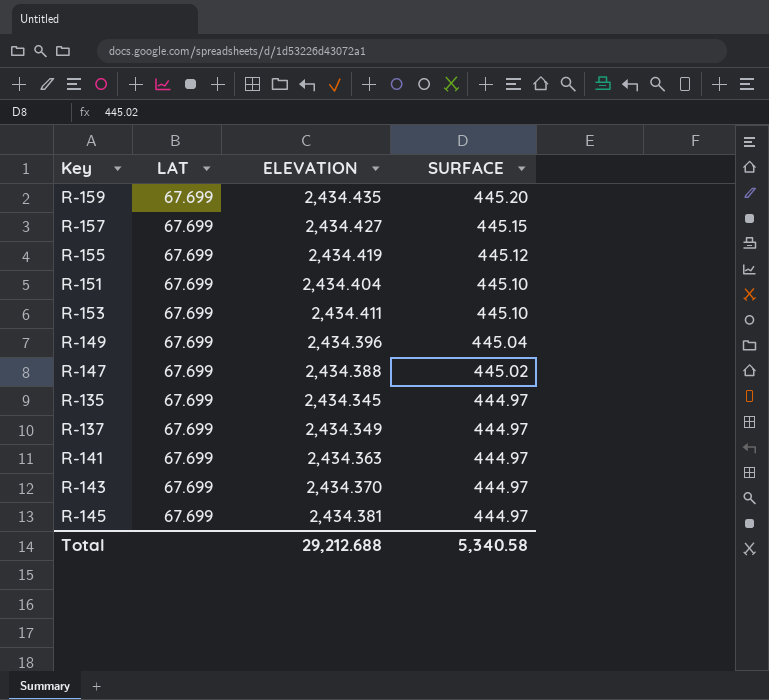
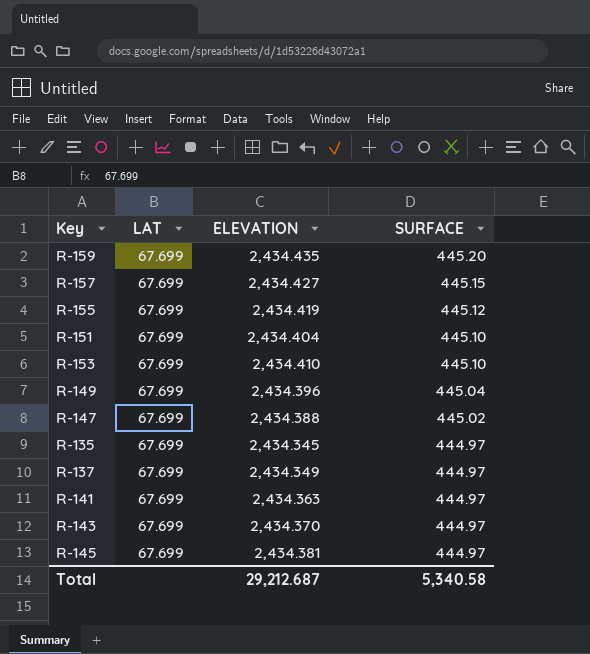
R-153 | ELEVATION: 2,434.411 -> 2,434.410
Total | ELEVATION: 29,212.688 -> 29,212.687

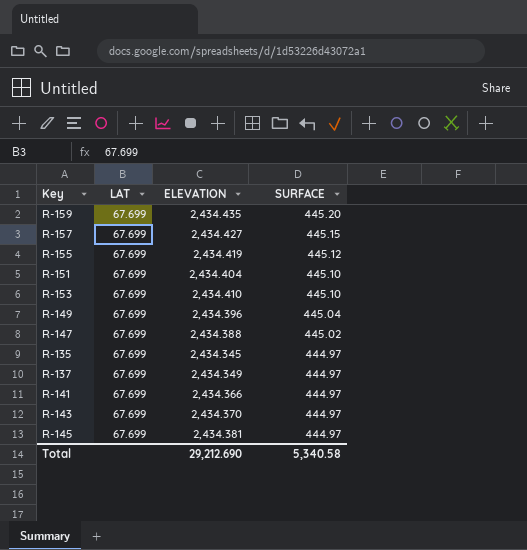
R-141 | ELEVATION: 2,434.363 -> 2,434.366
Total | ELEVATION: 29,212.687 -> 29,212.690

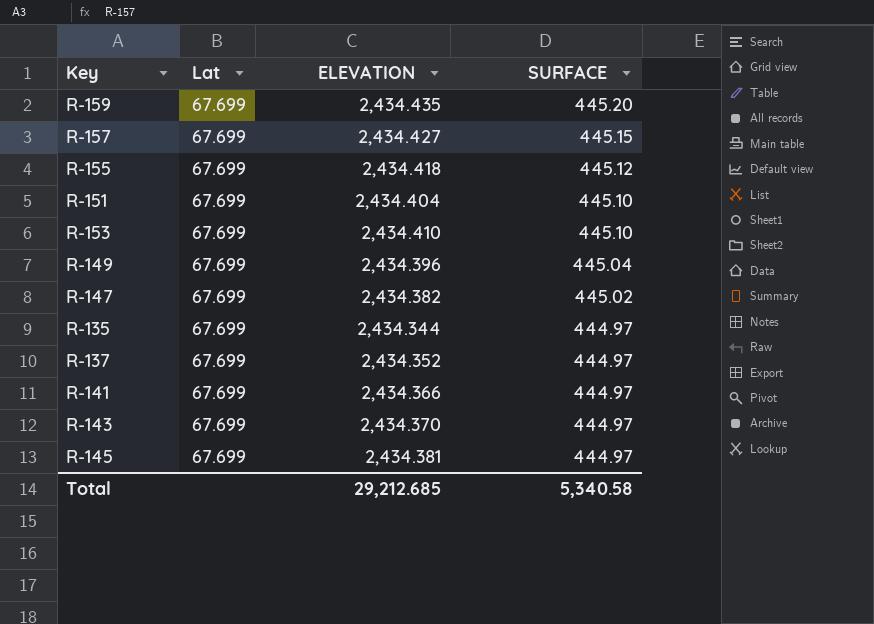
column name: LAT -> Lat
R-155 | ELEVATION: 2,434.419 -> 2,434.418
R-147 | ELEVATION: 2,434.388 -> 2,434.382
R-135 | ELEVATION: 2,434.345 -> 2,434.344
R-137 | ELEVATION: 2,434.349 -> 2,434.352
Total | ELEVATION: 29,212.690 -> 29,212.685

